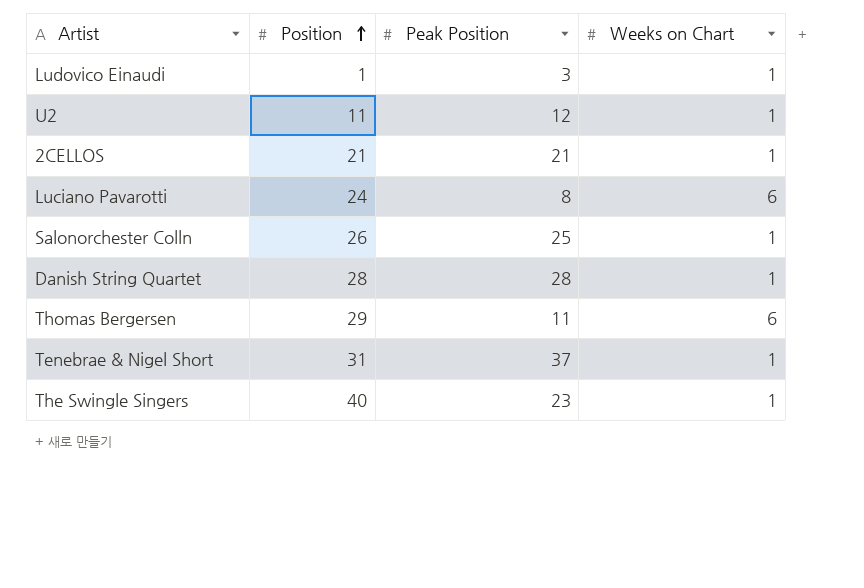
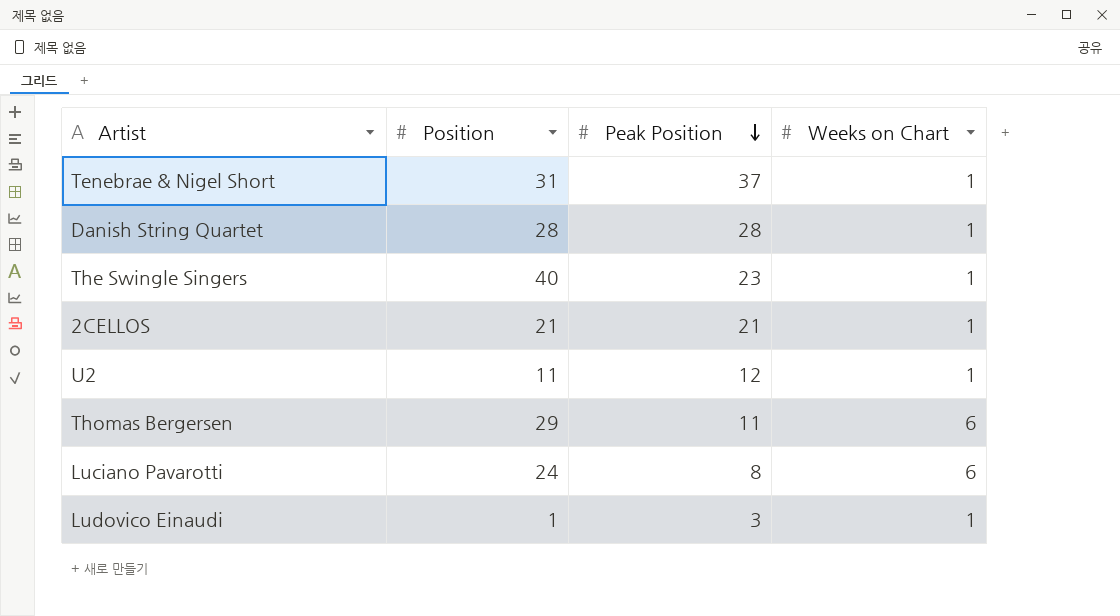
row order: Position ascending -> Peak Position descending
row Salonorchester Colln: 26 | 25 | 1 -> none

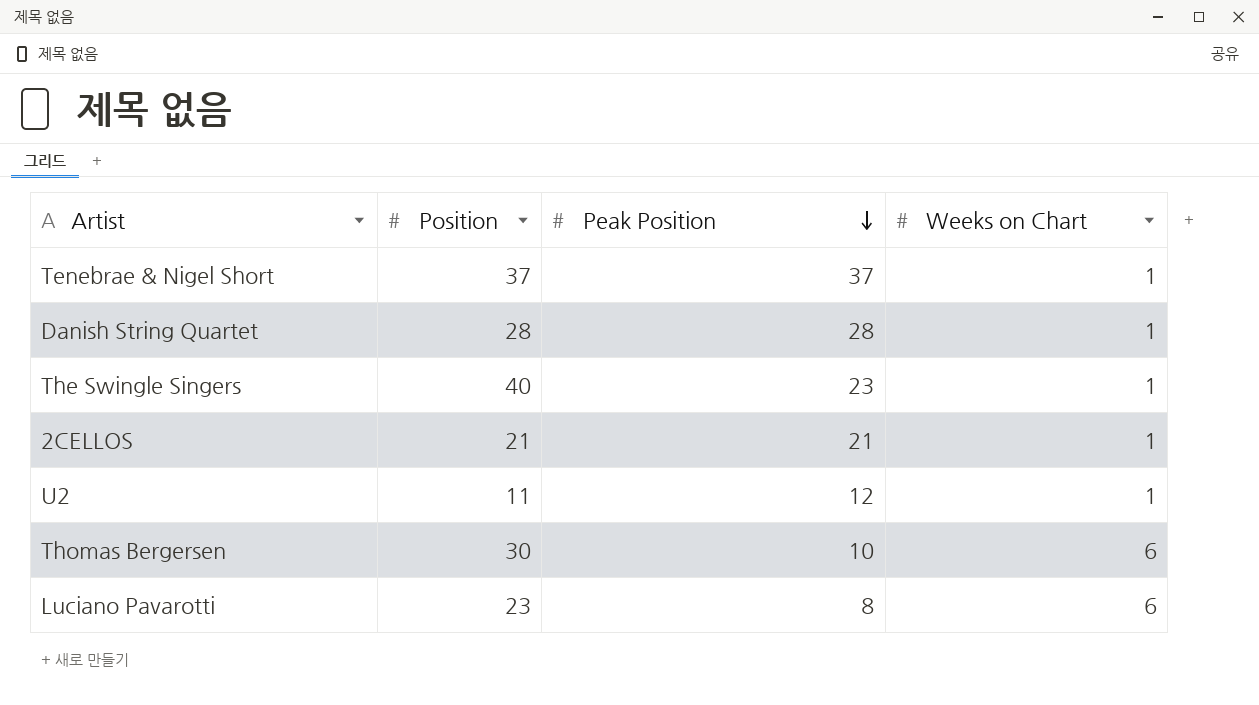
row Ludovico Einaudi: 1 | 3 | 1 -> none
Tenebrae & Nigel Short | Position: 31 -> 37
Thomas Bergersen | Position: 29 -> 30
Thomas Bergersen | Peak Position: 11 -> 10
Luciano Pavarotti | Position: 24 -> 23

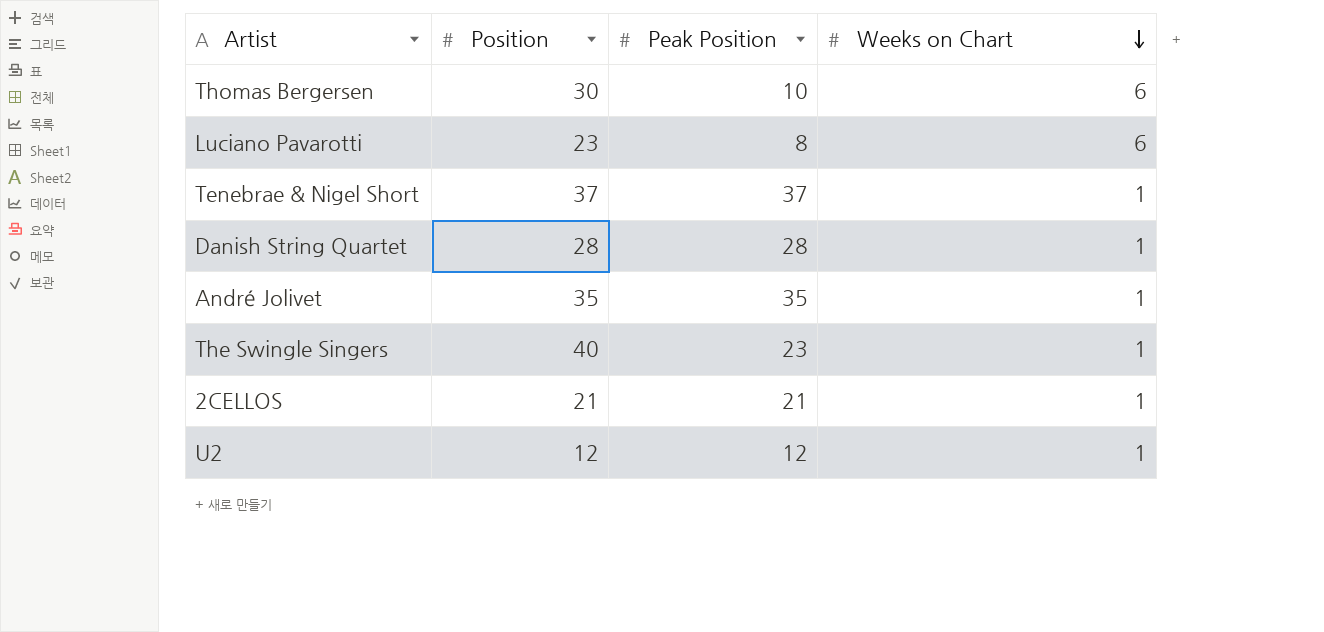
row order: Peak Position descending -> Weeks on Chart descending
row André Jolivet: none -> 35 | 35 | 1
U2 | Position: 11 -> 12

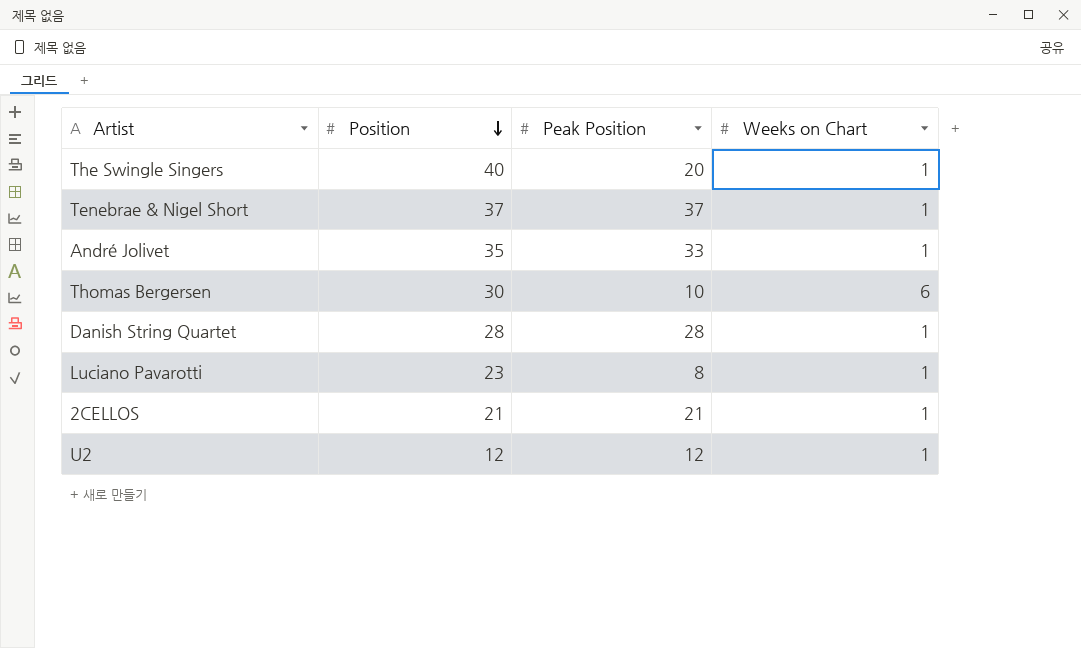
row order: Weeks on Chart descending -> Position descending
The Swingle Singers | Peak Position: 23 -> 20
André Jolivet | Peak Position: 35 -> 33
Luciano Pavarotti | Weeks on Chart: 6 -> 1

